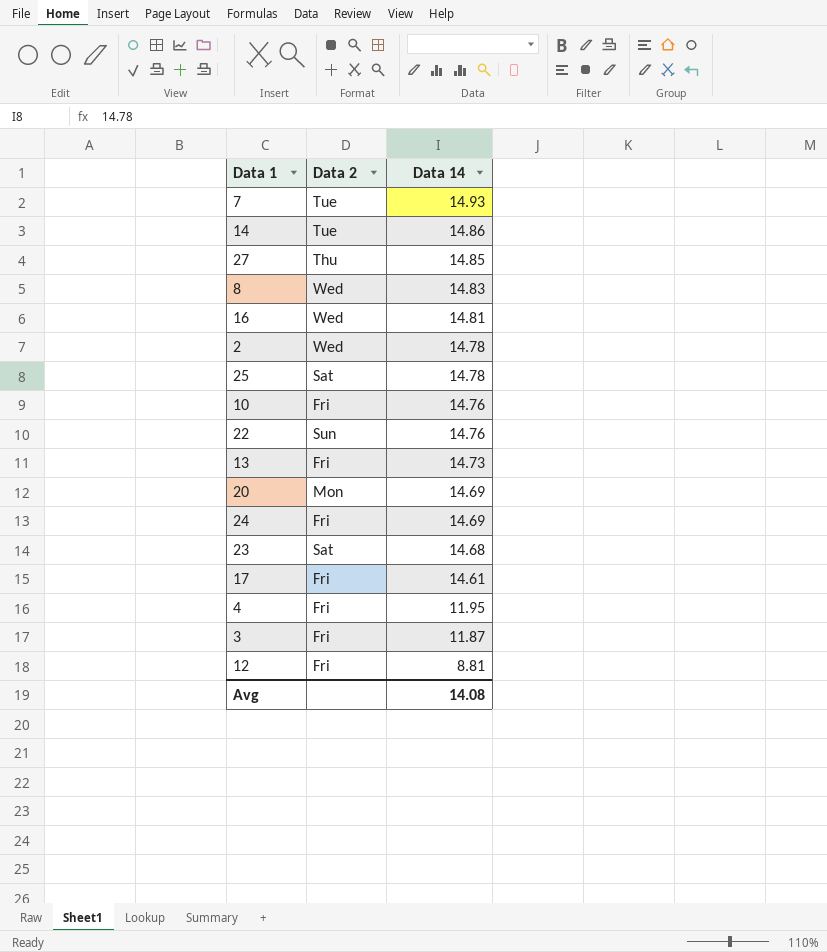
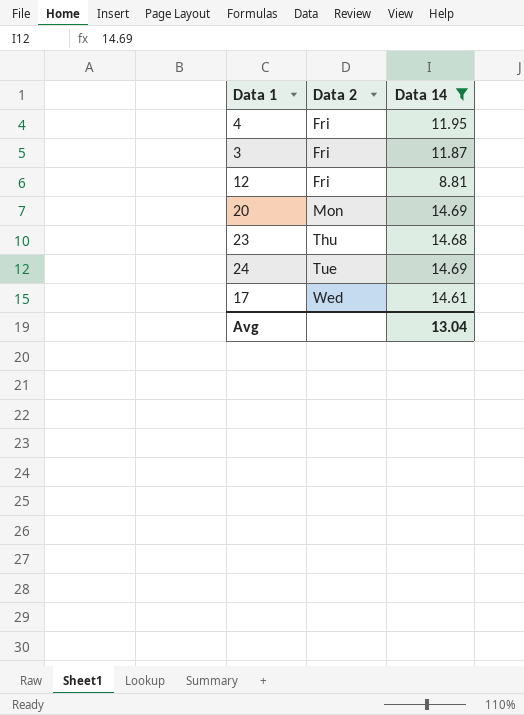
filter: none -> Data 14 <= 14.69
row order: Data 14 descending -> Data 2 ascending
23 | Data 2: Sat -> Thu
24 | Data 2: Fri -> Tue
17 | Data 2: Fri -> Wed
Avg | Data 14: 14.08 -> 13.04

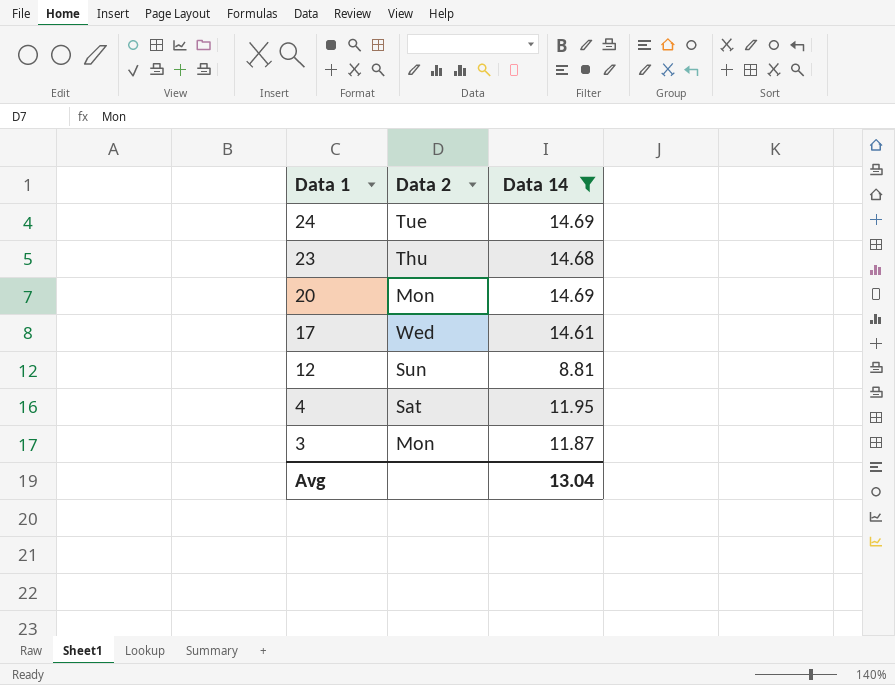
row order: Data 2 ascending -> Data 1 descending
12 | Data 2: Fri -> Sun
4 | Data 2: Fri -> Sat
3 | Data 2: Fri -> Mon

